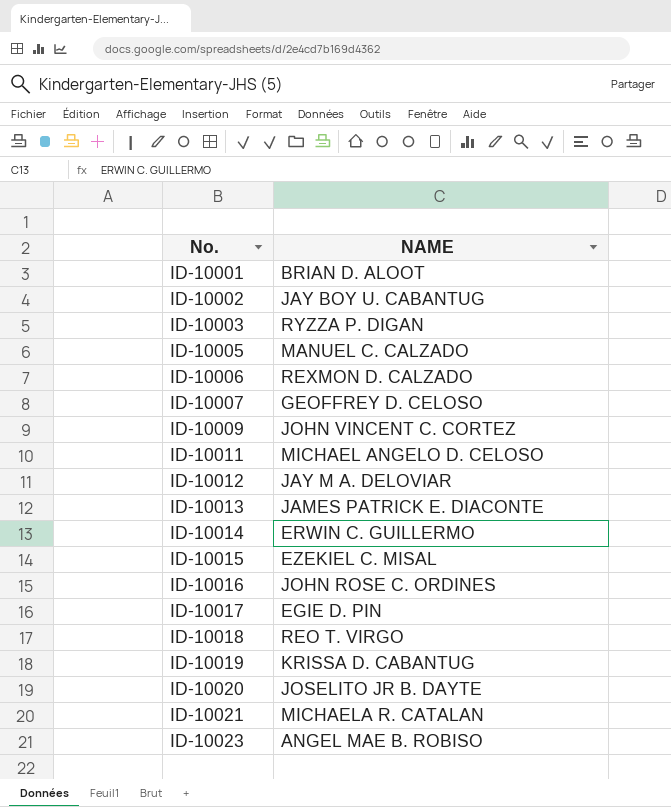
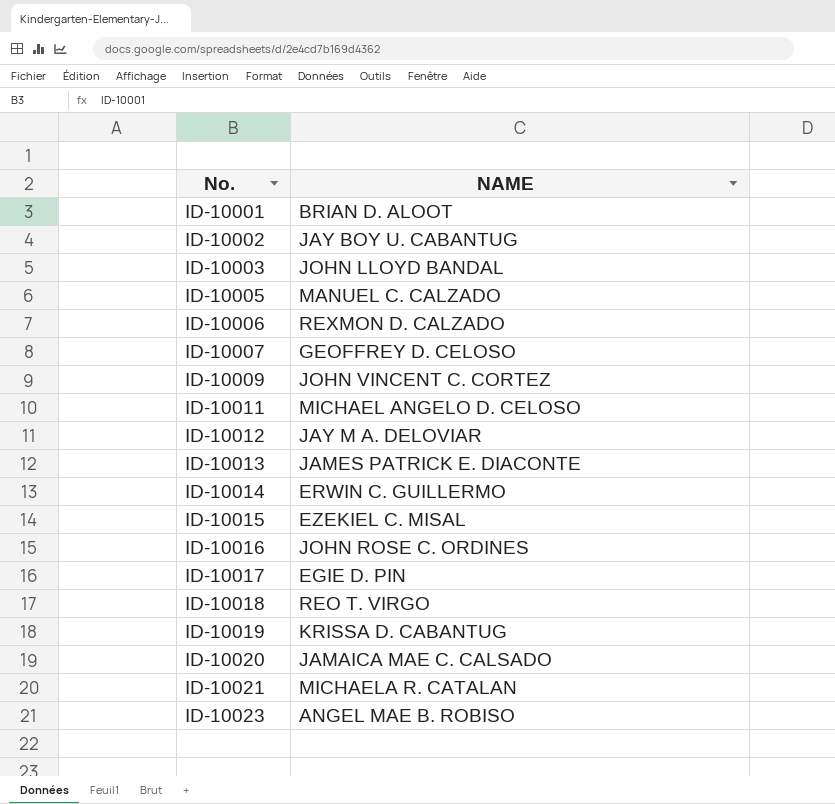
ID-10003 | NAME: RYZZA P. DIGAN -> JOHN LLOYD BANDAL
ID-10020 | NAME: JOSELITO JR B. DAYTE -> JAMAICA MAE C. CALSADO

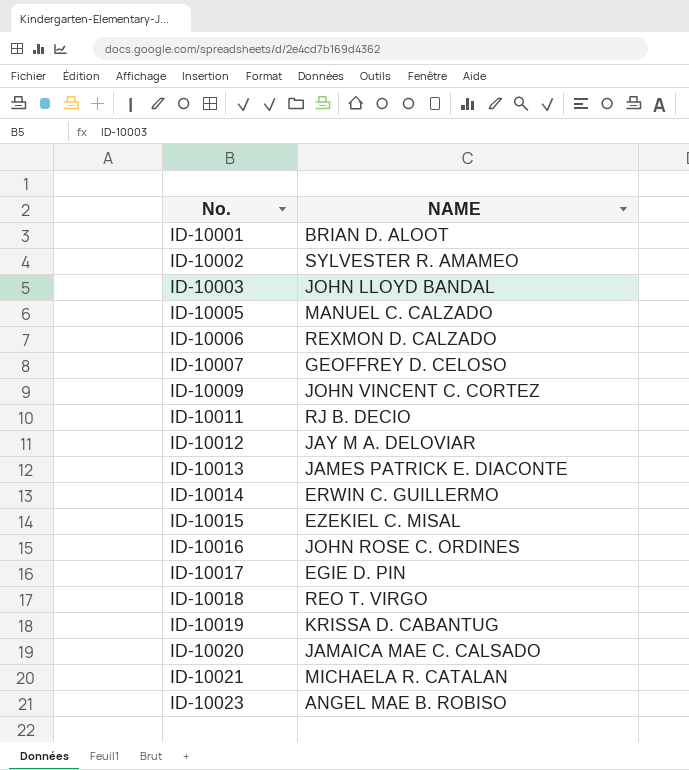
ID-10002 | NAME: JAY BOY U. CABANTUG -> SYLVESTER R. AMAMEO
ID-10011 | NAME: MICHAEL ANGELO D. CELOSO -> RJ B. DECIO

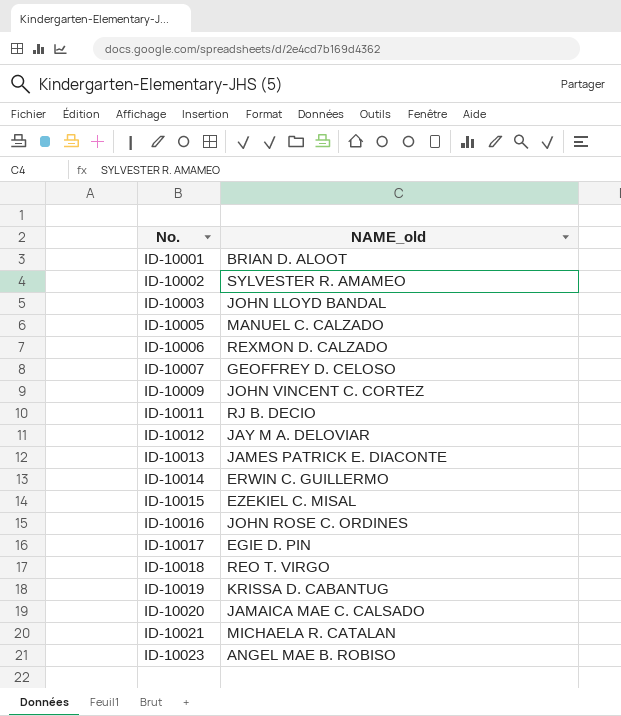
column name: NAME -> NAME_old

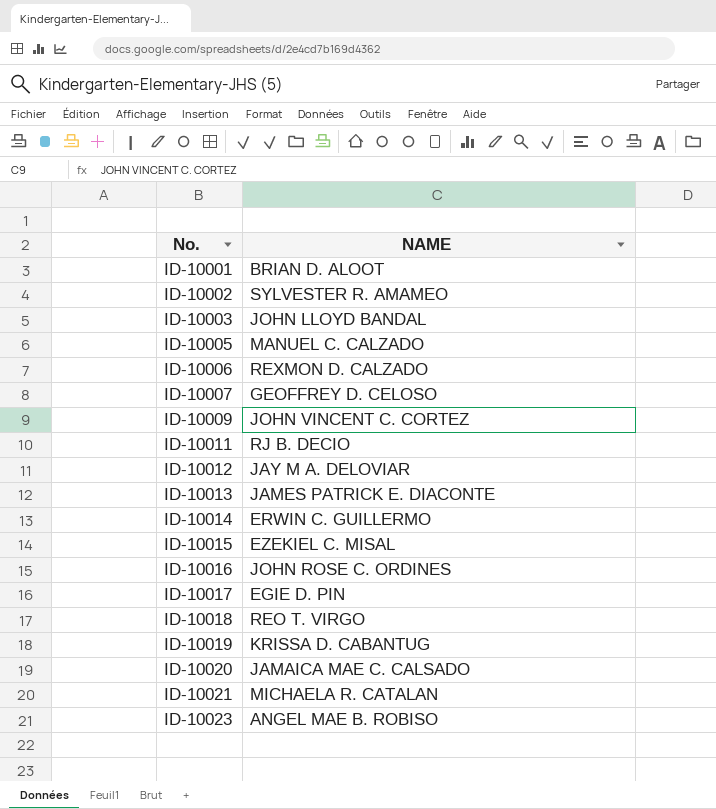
column name: NAME_old -> NAME

